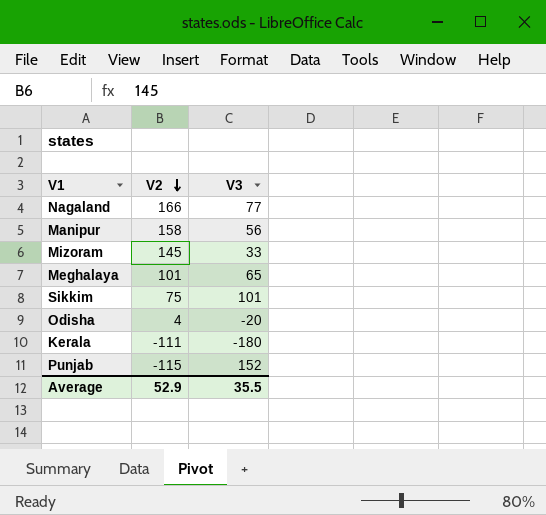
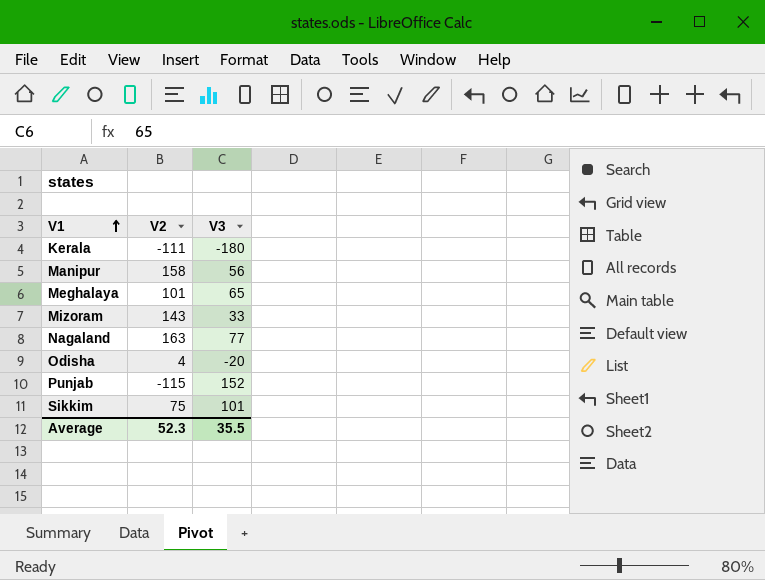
row order: V2 descending -> V1 ascending
Mizoram | V2: 145 -> 143
Nagaland | V2: 166 -> 163
Average | V2: 52.9 -> 52.3

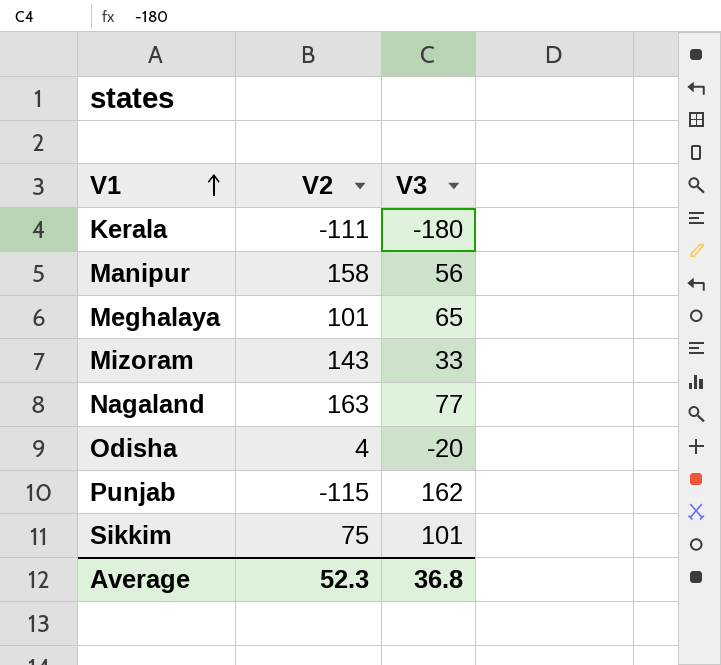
Punjab | V3: 152 -> 162
Average | V3: 35.5 -> 36.8

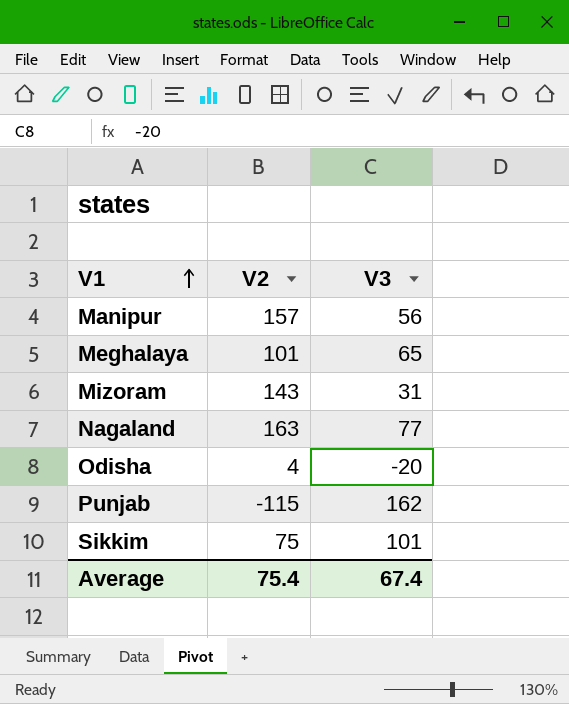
row Kerala: -111 | -180 -> none
Manipur | V2: 158 -> 157
Mizoram | V3: 33 -> 31
Average | V2: 52.3 -> 75.4
Average | V3: 36.8 -> 67.4

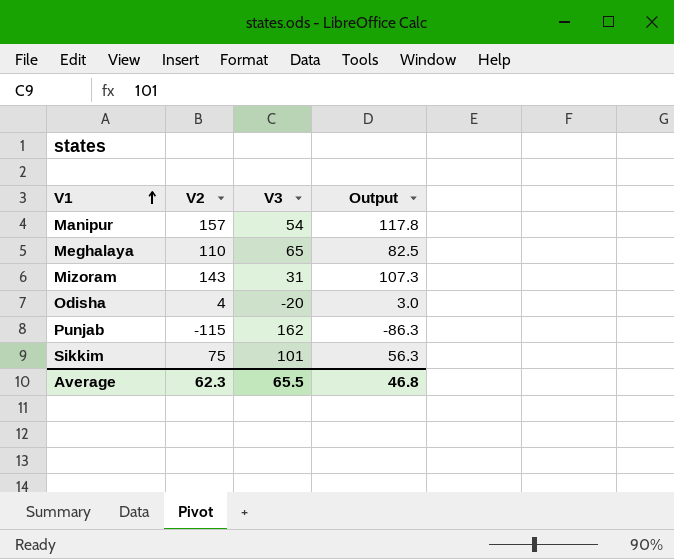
column Output | formula: none -> [V2] * 0.75
row Nagaland: 163 | 77 -> none
Manipur | V3: 56 -> 54
Meghalaya | V2: 101 -> 110
Average | V2: 75.4 -> 62.3
Average | V3: 67.4 -> 65.5

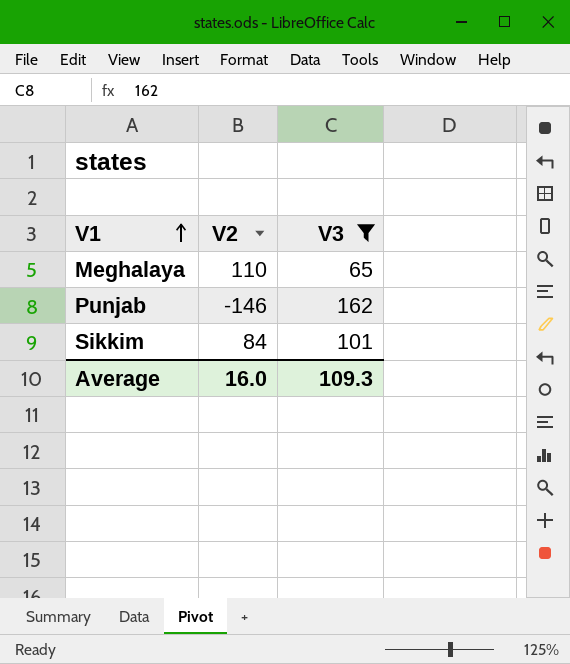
filter: none -> V3 >= 65
column Output | formula: [V2] * 0.75 -> none
Punjab | V2: -115 -> -146
Sikkim | V2: 75 -> 84
Average | V2: 62.3 -> 16.0
Average | V3: 65.5 -> 109.3

